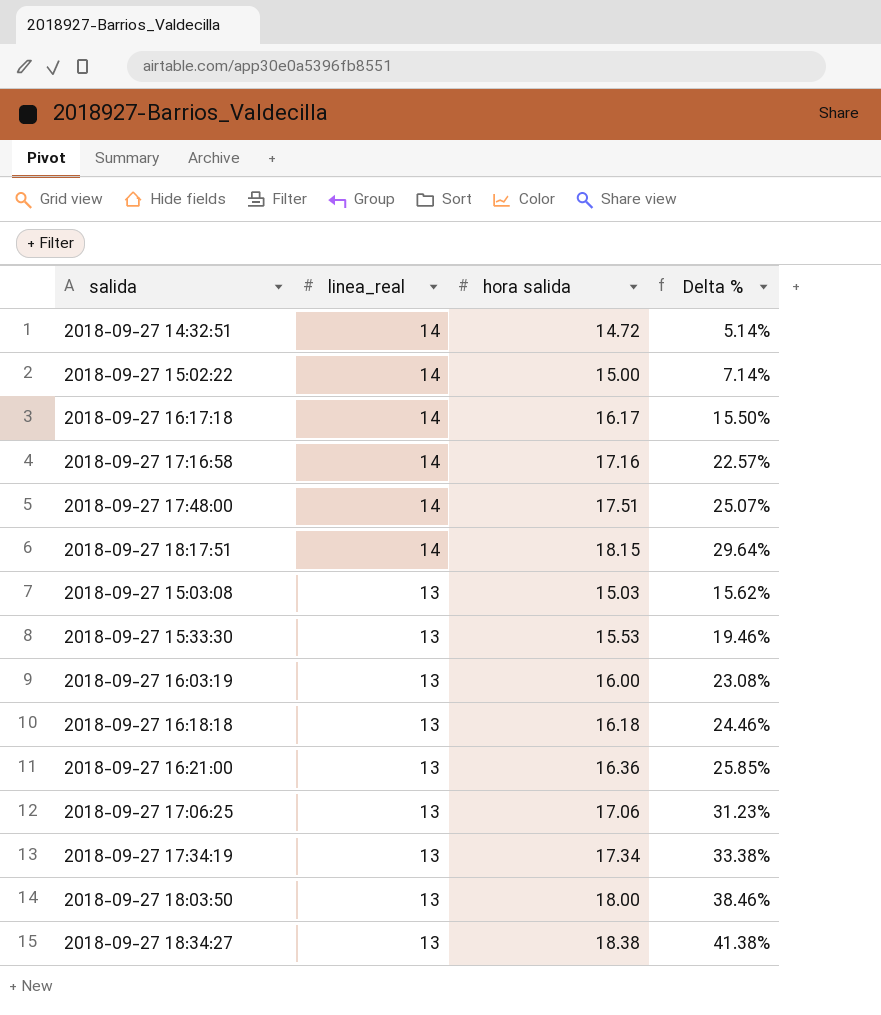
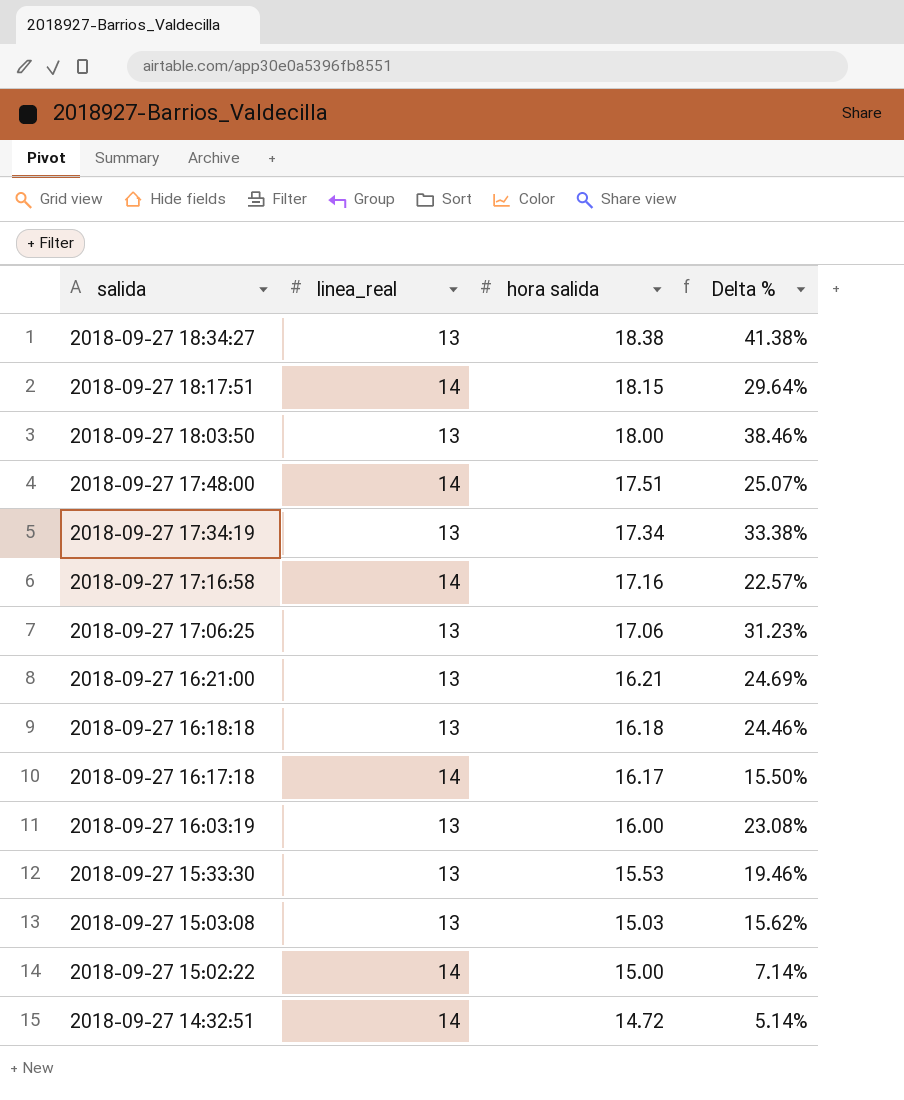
row order: linea_real descending -> salida descending
2018-09-27 16:21:00 | hora salida: 16.36 -> 16.21
2018-09-27 16:21:00 | Delta %: 25.85% -> 24.69%

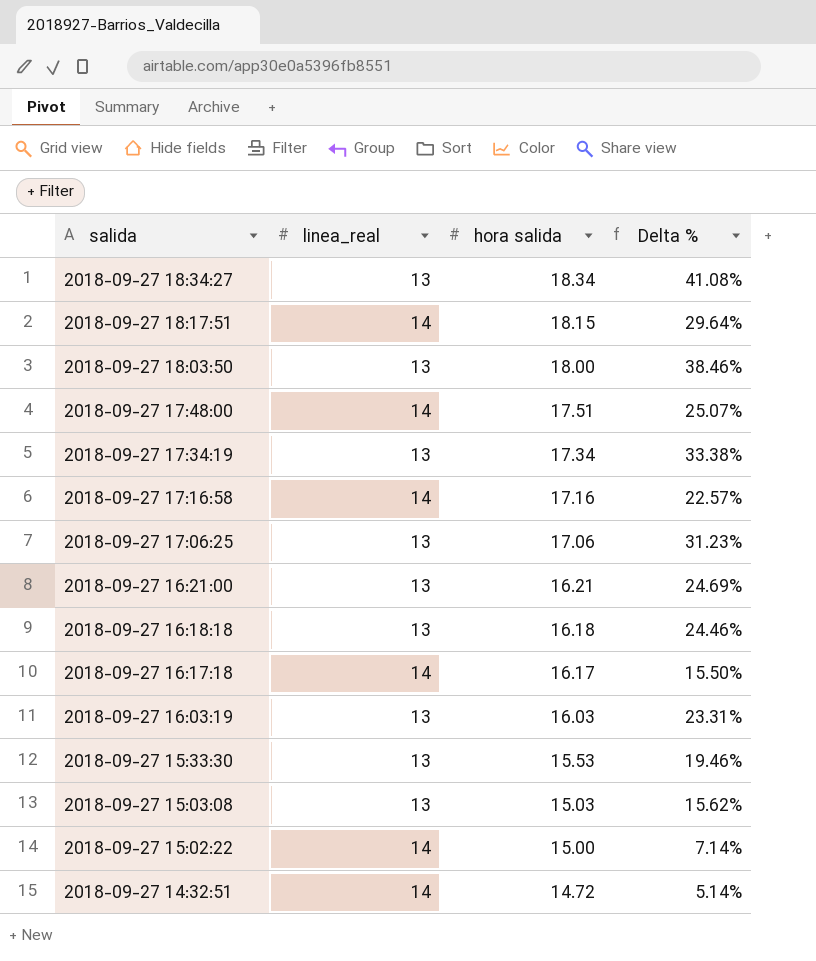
2018-09-27 18:34:27 | hora salida: 18.38 -> 18.34
2018-09-27 18:34:27 | Delta %: 41.38% -> 41.08%
2018-09-27 16:03:19 | hora salida: 16.00 -> 16.03
2018-09-27 16:03:19 | Delta %: 23.08% -> 23.31%

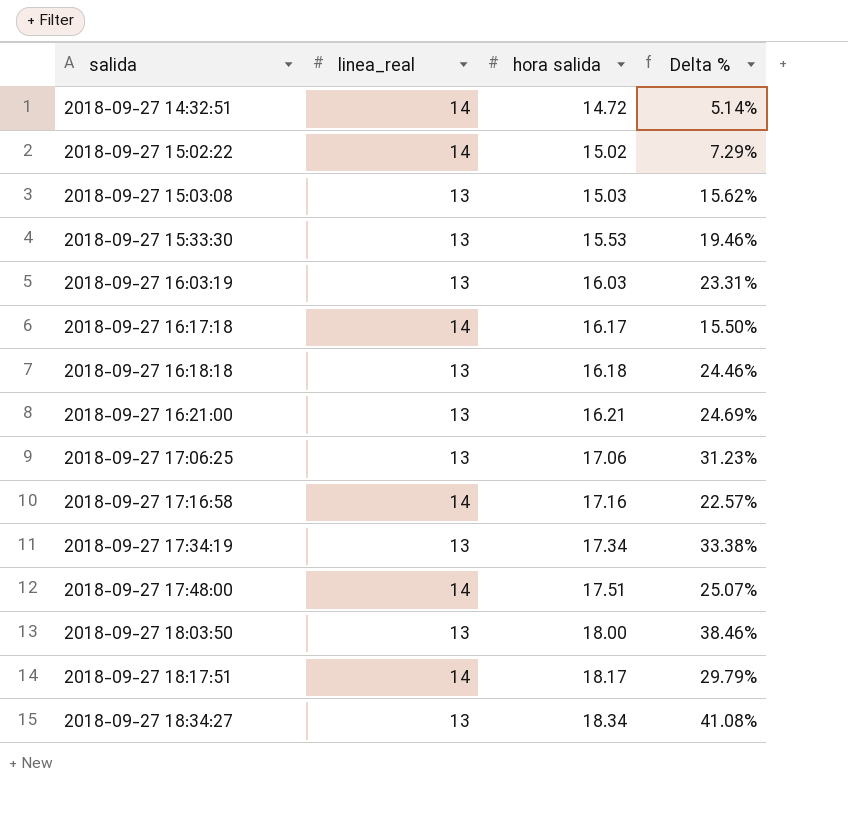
row order: salida descending -> salida ascending
2018-09-27 15:02:22 | hora salida: 15.00 -> 15.02
2018-09-27 15:02:22 | Delta %: 7.14% -> 7.29%
2018-09-27 18:17:51 | hora salida: 18.15 -> 18.17
2018-09-27 18:17:51 | Delta %: 29.64% -> 29.79%

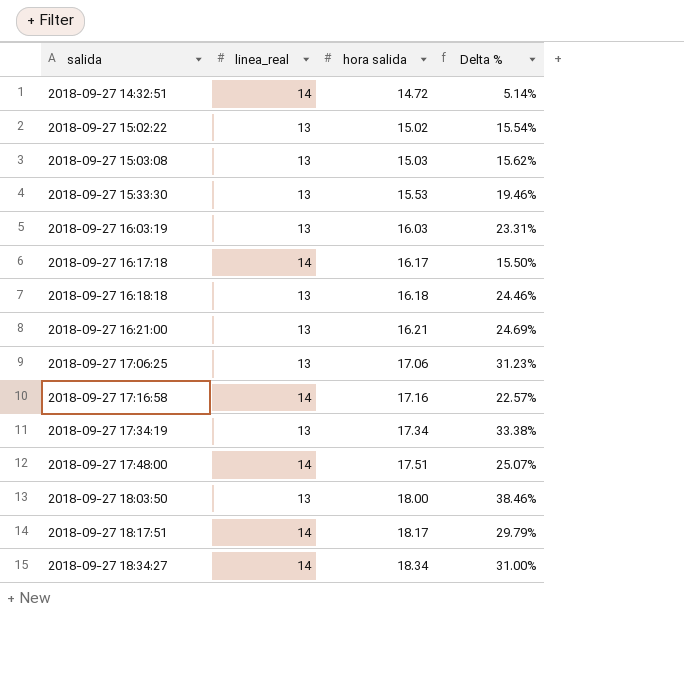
2018-09-27 15:02:22 | linea_real: 14 -> 13
2018-09-27 15:02:22 | Delta %: 7.29% -> 15.54%
2018-09-27 18:34:27 | linea_real: 13 -> 14
2018-09-27 18:34:27 | Delta %: 41.08% -> 31.00%

